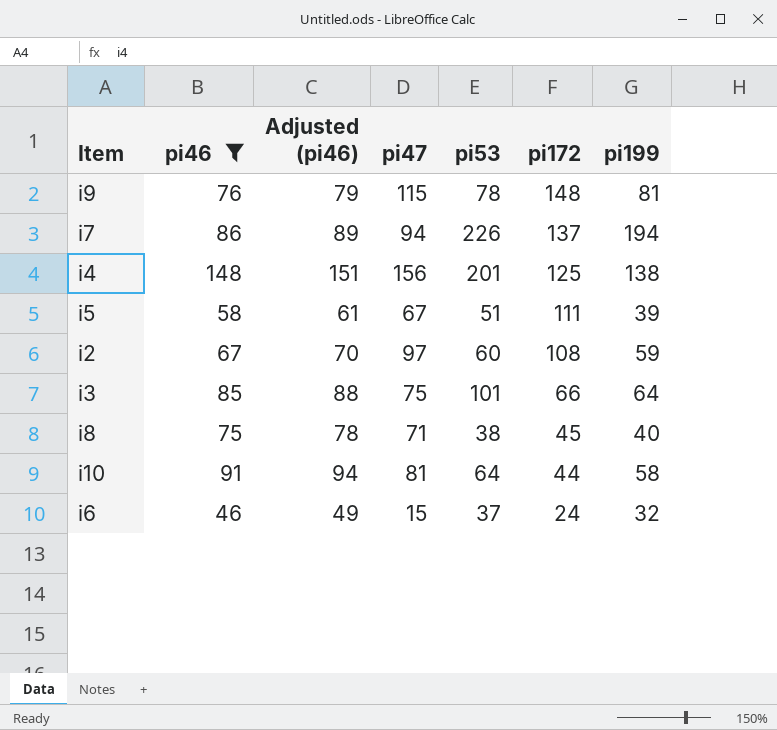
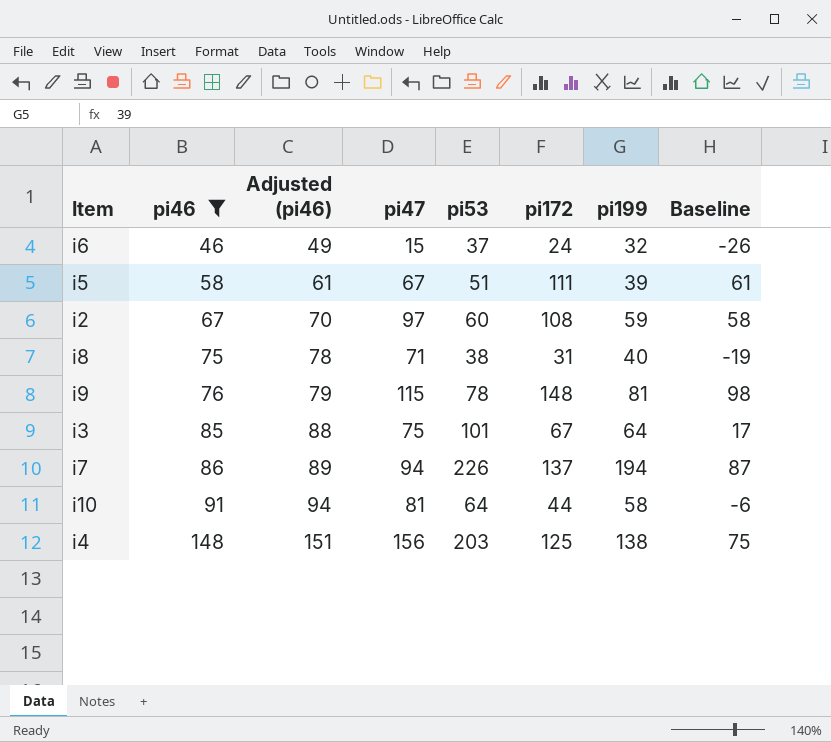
row order: pi172 descending -> pi46 ascending
column Baseline | formula: none -> [pi172] - 50
i8 | pi172: 45 -> 31
i3 | pi172: 66 -> 67
i4 | pi53: 201 -> 203

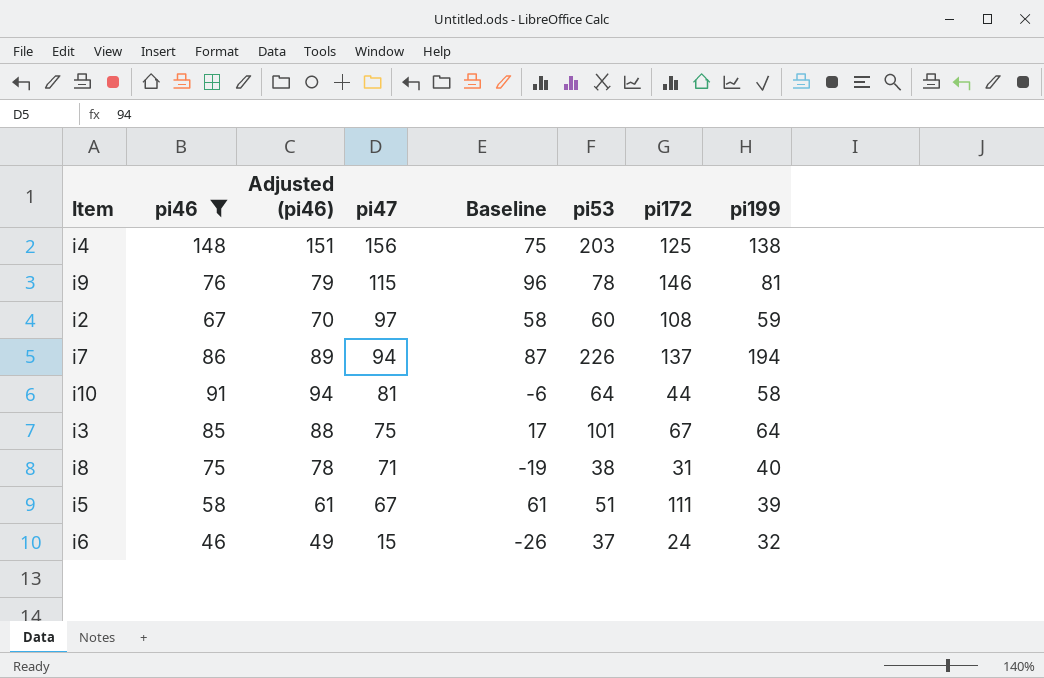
row order: pi46 ascending -> pi47 descending
column Baseline | position: 8 -> 5
i9 | Baseline: 98 -> 96
i9 | pi172: 148 -> 146

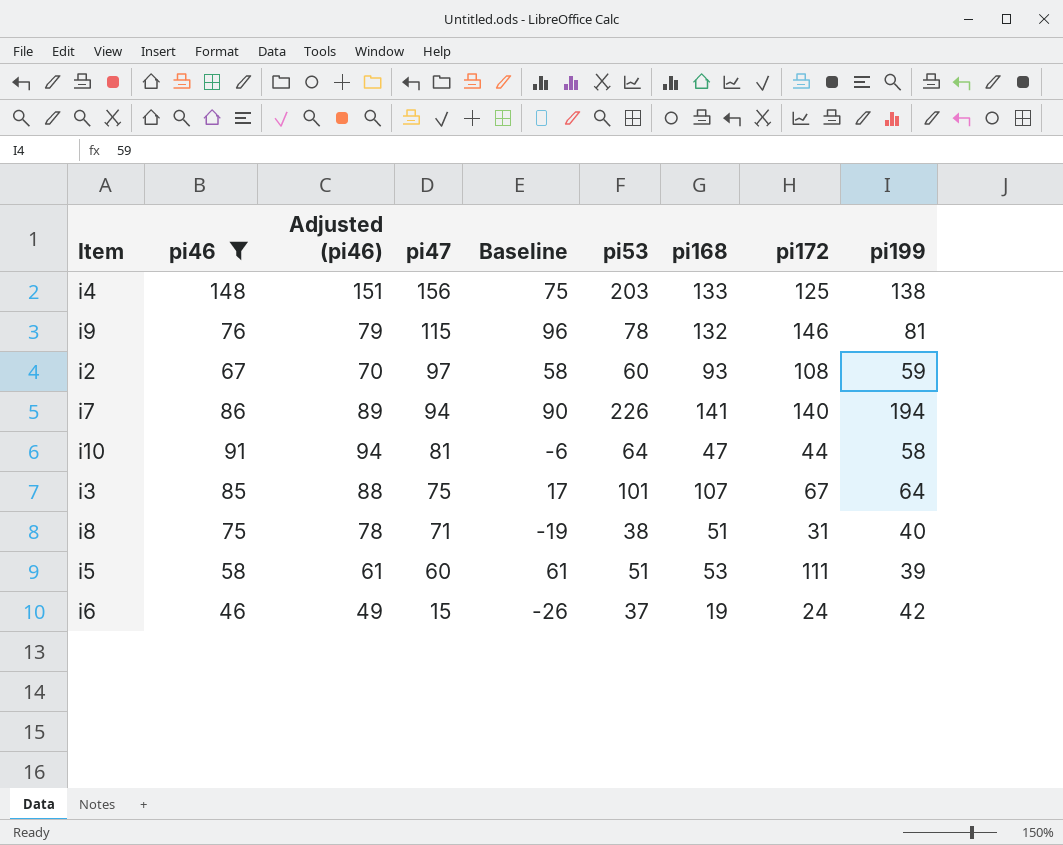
column pi168 | position: none -> 7
i7 | Baseline: 87 -> 90
i7 | pi172: 137 -> 140
i5 | pi47: 67 -> 60
i6 | pi199: 32 -> 42

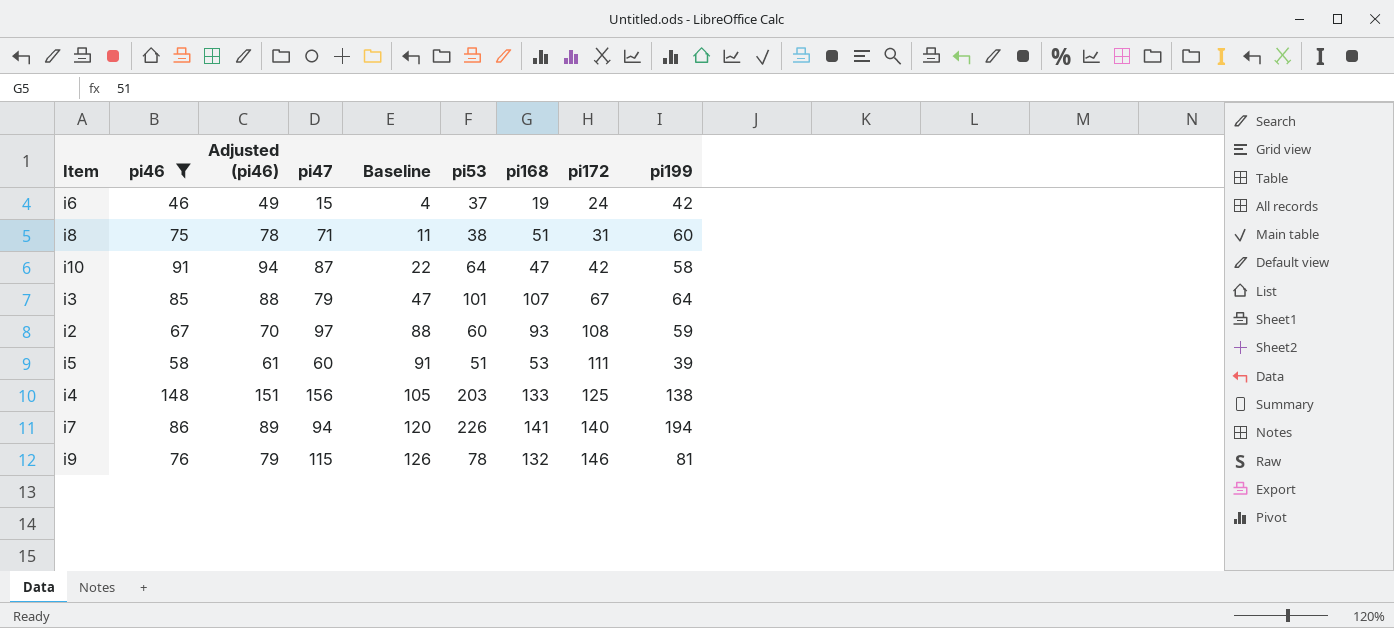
row order: pi47 descending -> Baseline ascending
column Baseline | formula: [pi172] - 50 -> [pi172] - 20
i8 | pi199: 40 -> 60
i10 | pi47: 81 -> 87
i10 | pi172: 44 -> 42
i3 | pi47: 75 -> 79

